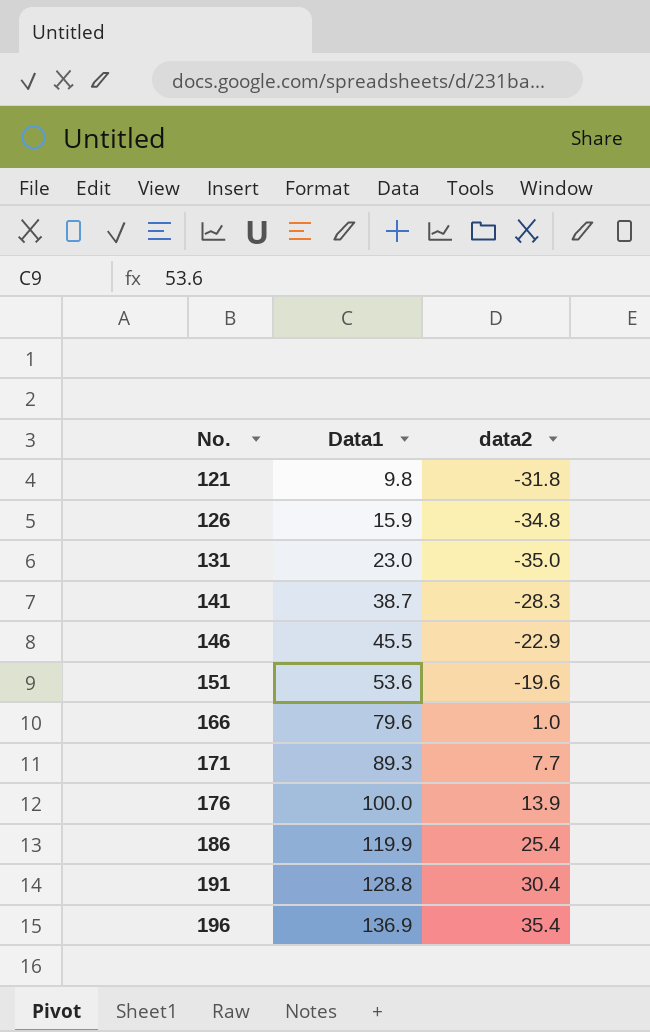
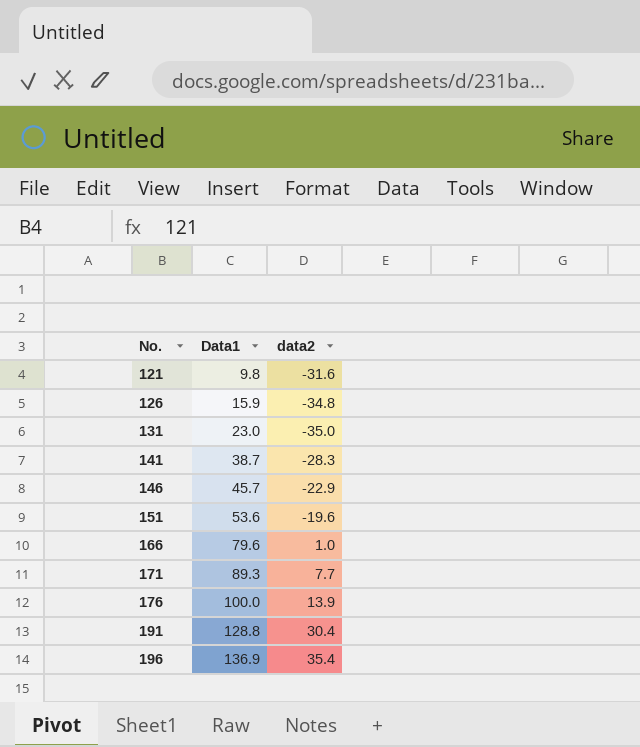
row 186: 119.9 | 25.4 -> none
121 | data2: -31.8 -> -31.6
146 | Data1: 45.5 -> 45.7

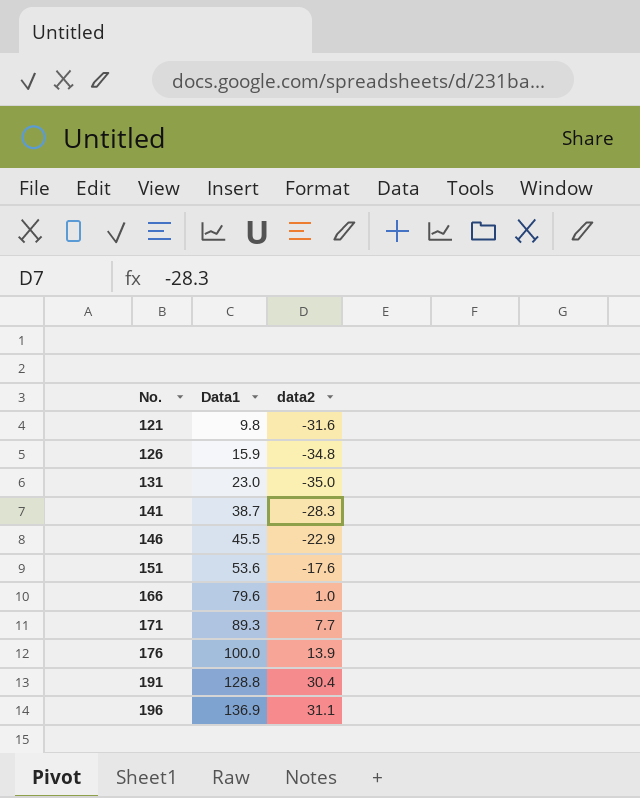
146 | Data1: 45.7 -> 45.5
151 | data2: -19.6 -> -17.6
196 | data2: 35.4 -> 31.1

